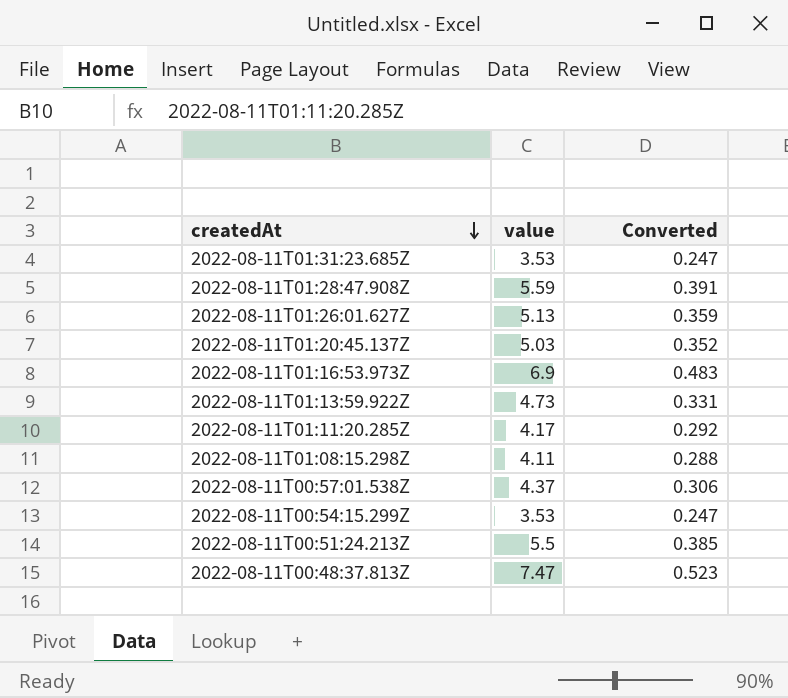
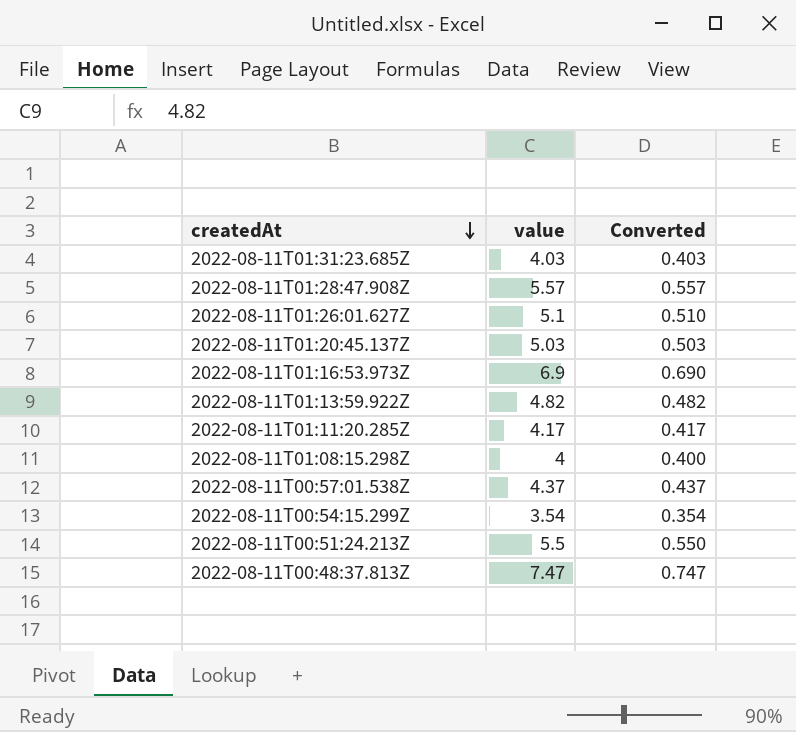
column Converted | formula: [value] * 0.07 -> [value] * 0.1
2022-08-11T01:31:23.685Z | value: 3.53 -> 4.03
2022-08-11T01:28:47.908Z | value: 5.59 -> 5.57
2022-08-11T01:26:01.627Z | value: 5.13 -> 5.1
2022-08-11T01:13:59.922Z | value: 4.73 -> 4.82
2022-08-11T01:08:15.298Z | value: 4.11 -> 4
2022-08-11T00:54:15.299Z | value: 3.53 -> 3.54

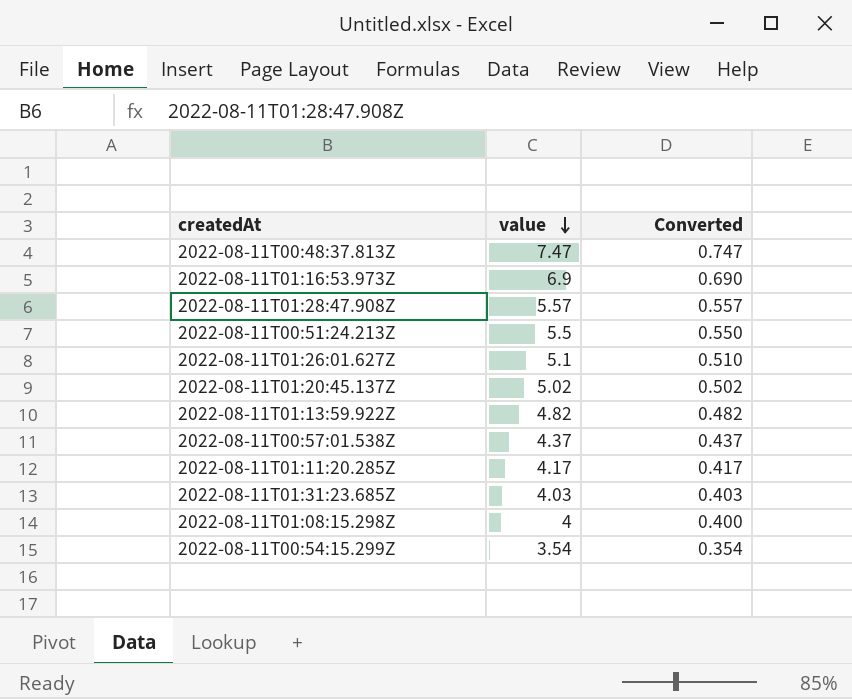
row order: createdAt descending -> value descending
2022-08-11T01:20:45.137Z | value: 5.03 -> 5.02
2022-08-11T01:20:45.137Z | Converted: 0.503 -> 0.502

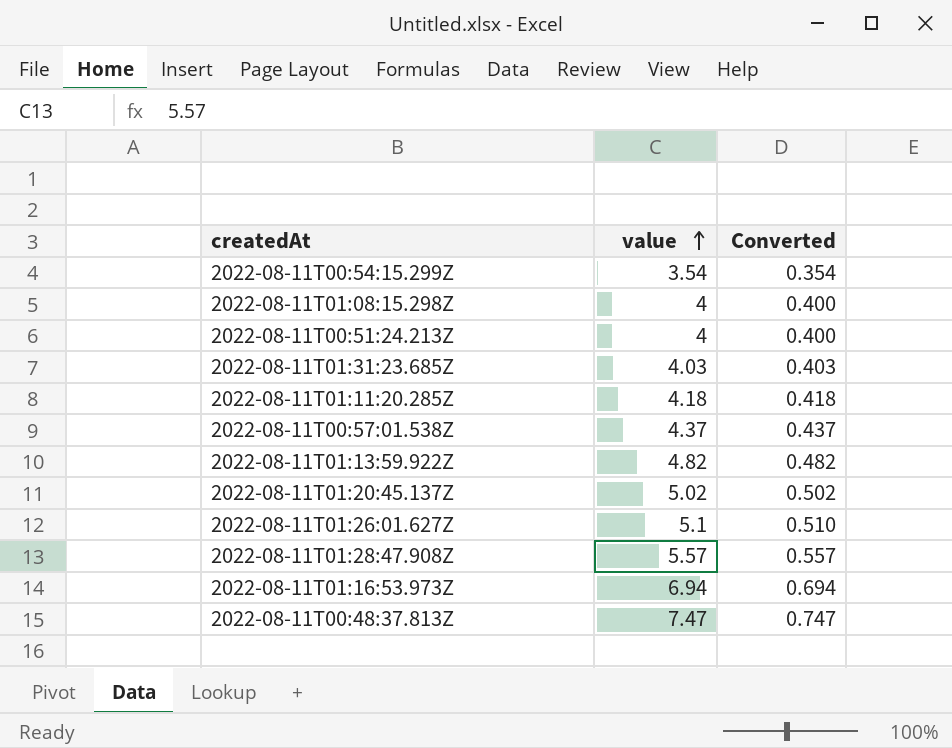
row order: value descending -> value ascending
2022-08-11T00:51:24.213Z | value: 5.5 -> 4
2022-08-11T00:51:24.213Z | Converted: 0.550 -> 0.400
2022-08-11T01:11:20.285Z | value: 4.17 -> 4.18
2022-08-11T01:11:20.285Z | Converted: 0.417 -> 0.418
2022-08-11T01:16:53.973Z | value: 6.9 -> 6.94
2022-08-11T01:16:53.973Z | Converted: 0.690 -> 0.694

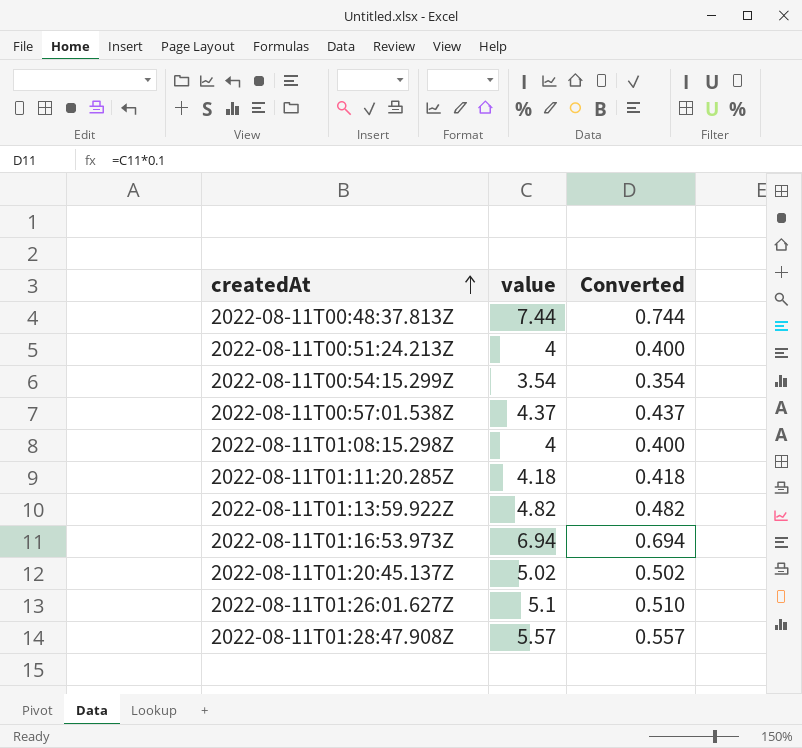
row order: value ascending -> createdAt ascending
row 2022-08-11T01:31:23.685Z: 4.03 | 0.403 -> none
2022-08-11T00:48:37.813Z | value: 7.47 -> 7.44
2022-08-11T00:48:37.813Z | Converted: 0.747 -> 0.744

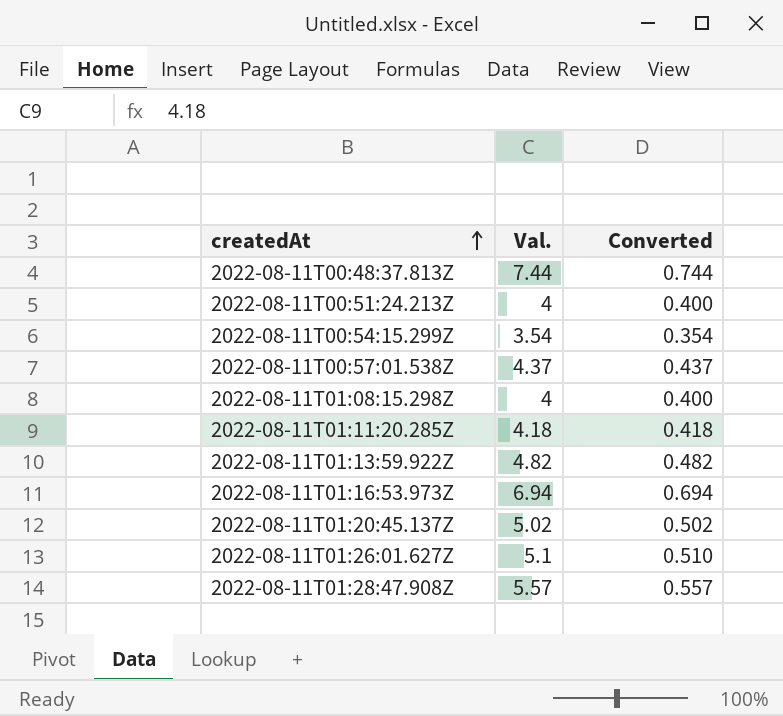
column name: value -> Val.

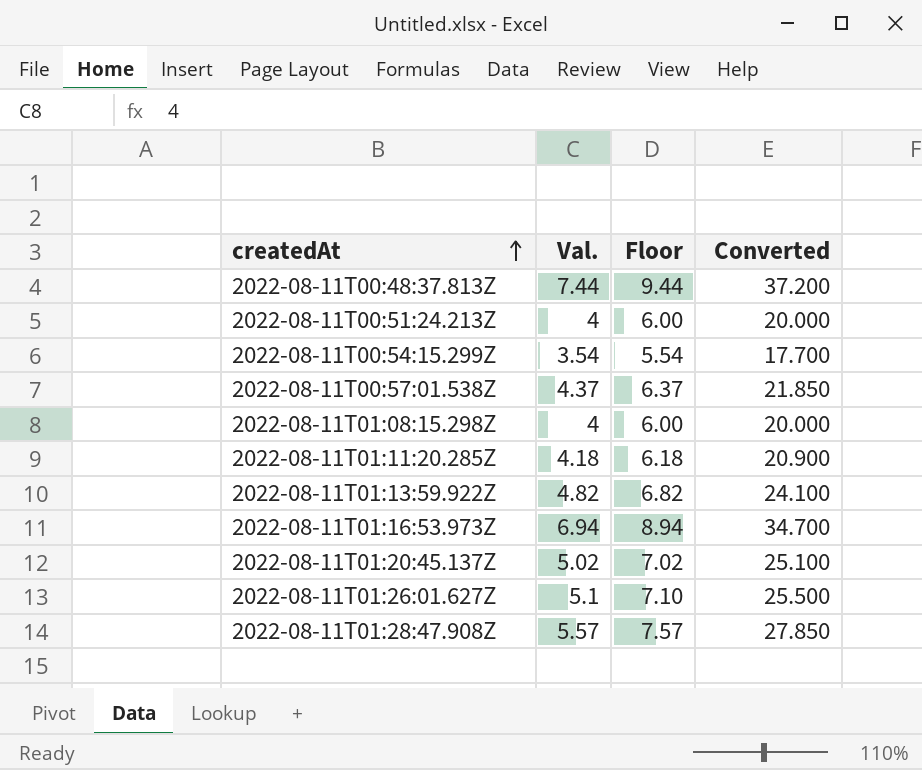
column Floor | formula: none -> [Val.] + 2
column Converted | formula: [Val.] * 0.1 -> [Val.] * 5

